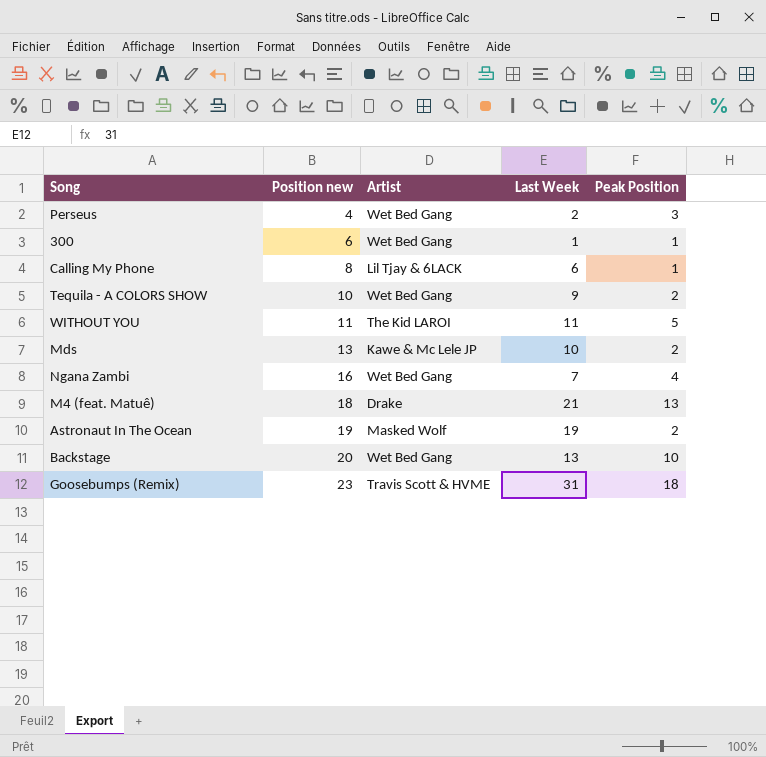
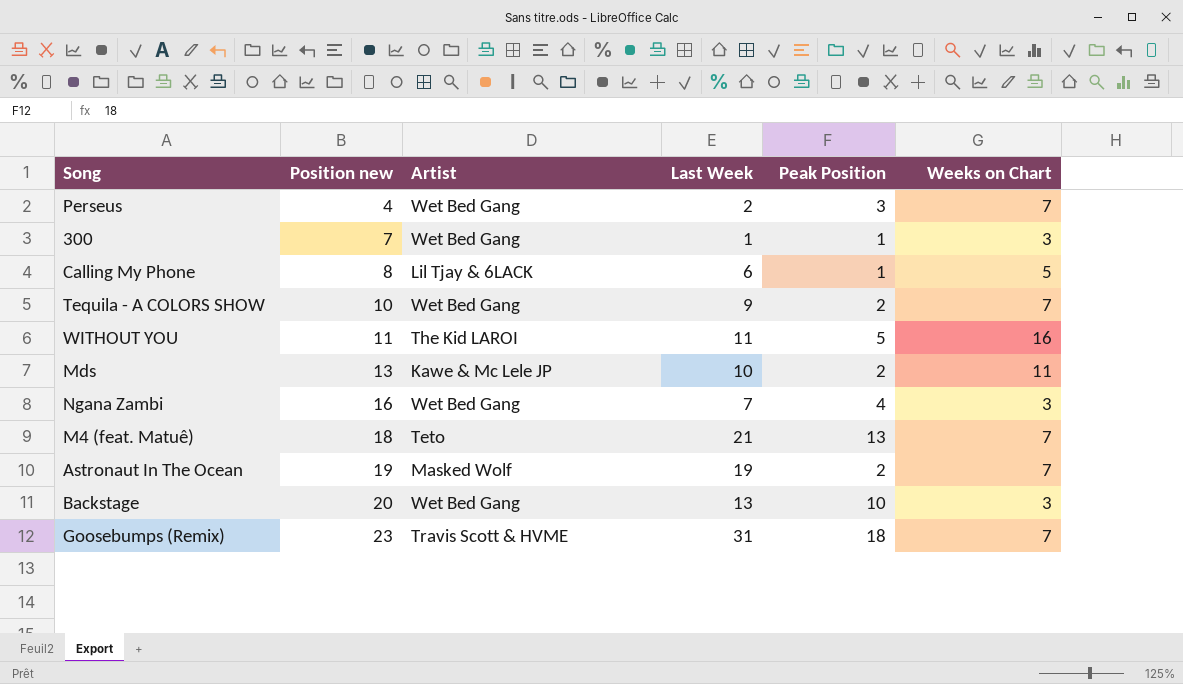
column Weeks on Chart | position: none -> 6
300 | Position new: 6 -> 7
M4 (feat. Matuê) | Artist: Drake -> Teto

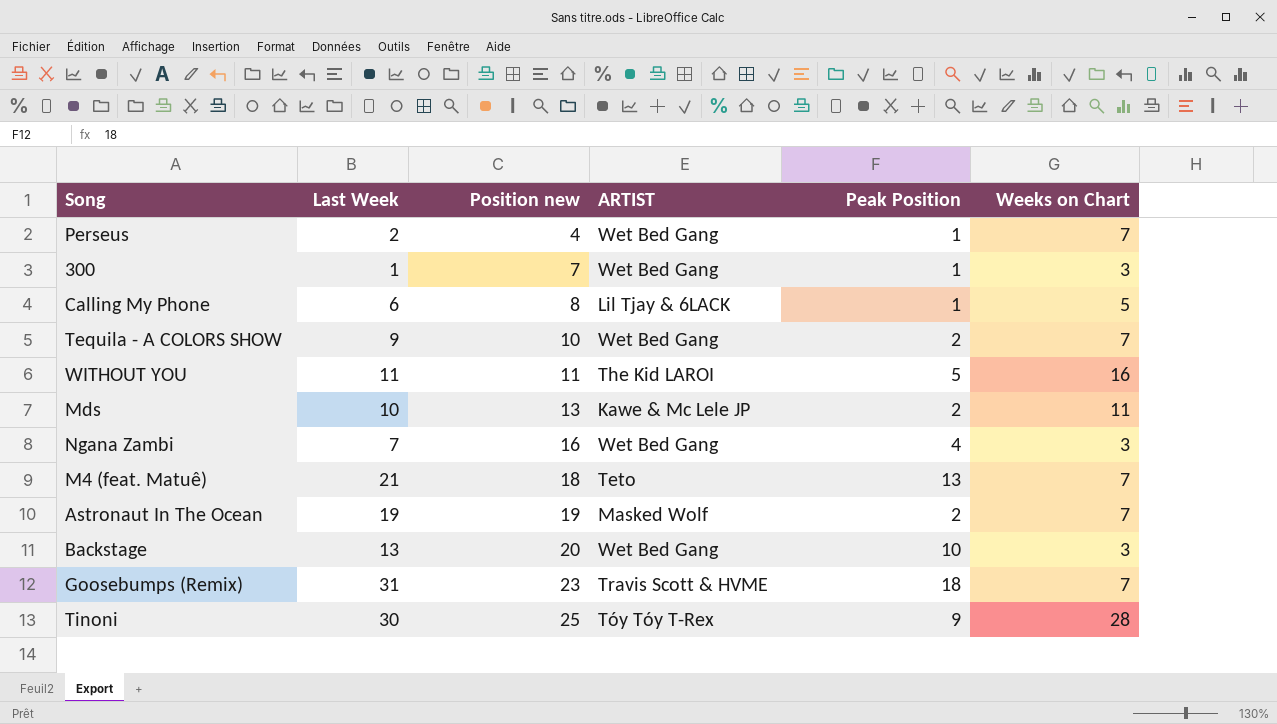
column Last Week | position: 4 -> 2
column name: Artist -> ARTIST
Perseus | Peak Position: 3 -> 1
row Tinoni: none -> 30 | 25 | Tóy Tóy T-Rex | 9 | 28

